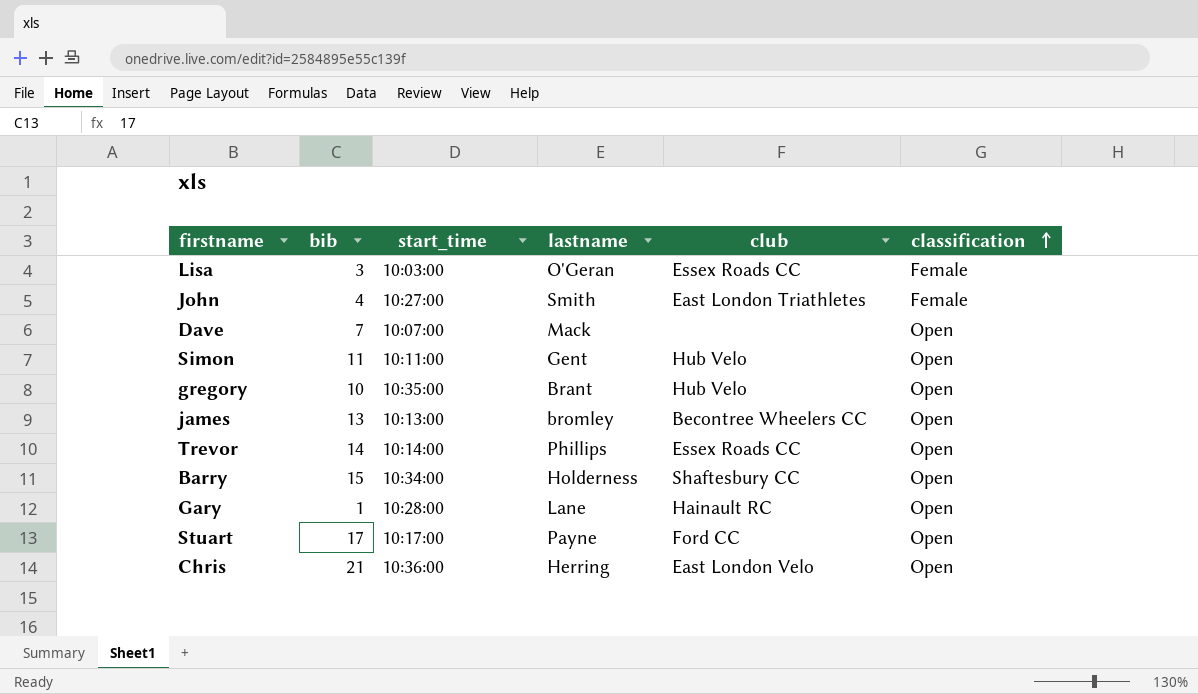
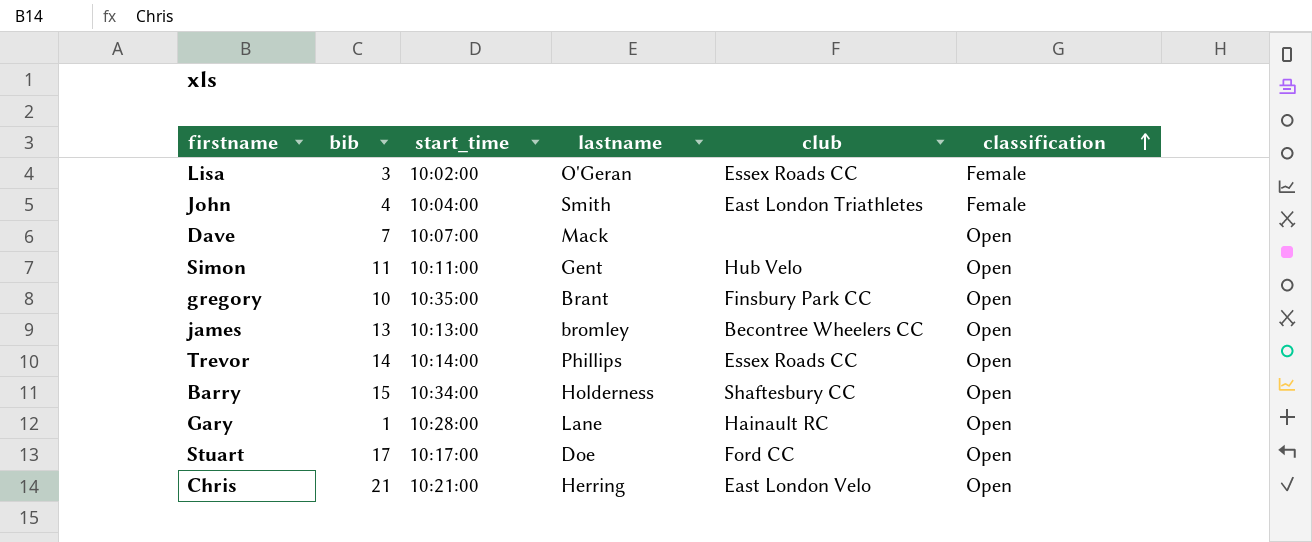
Lisa | start_time: 10:03:00 -> 10:02:00
John | start_time: 10:27:00 -> 10:04:00
gregory | club: Hub Velo -> Finsbury Park CC
Stuart | lastname: Payne -> Doe
Chris | start_time: 10:36:00 -> 10:21:00

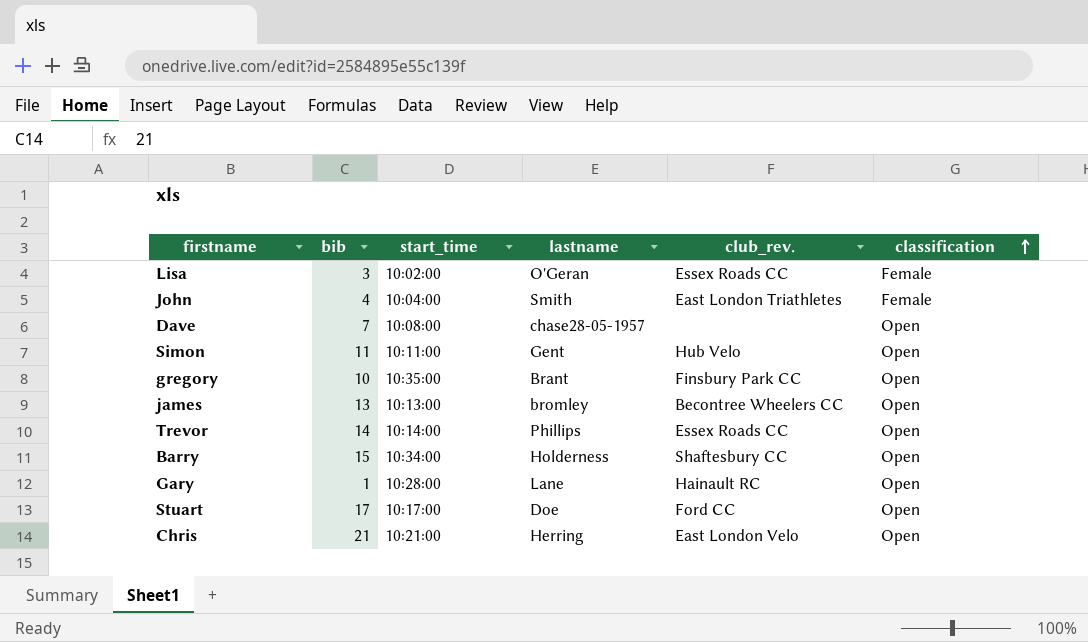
column name: club -> club_rev.
Dave | start_time: 10:07:00 -> 10:08:00
Dave | lastname: Mack -> chase28-05-1957

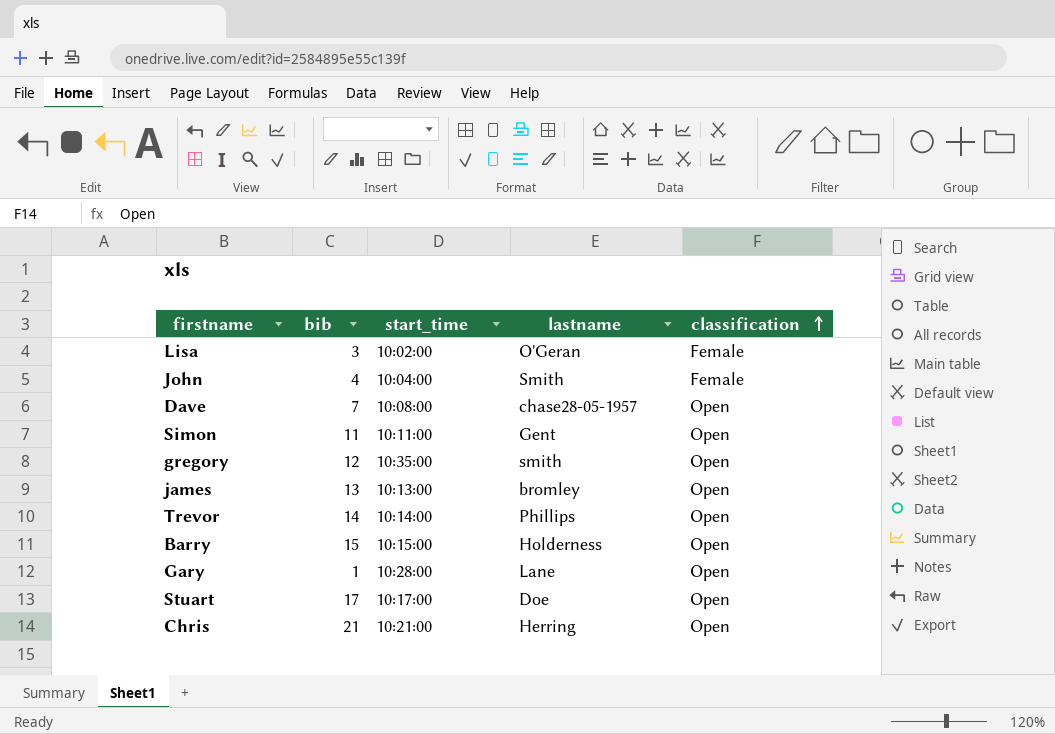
column club_rev. | position: 5 -> none
gregory | bib: 10 -> 12
gregory | lastname: Brant -> smith
Barry | start_time: 10:34:00 -> 10:15:00

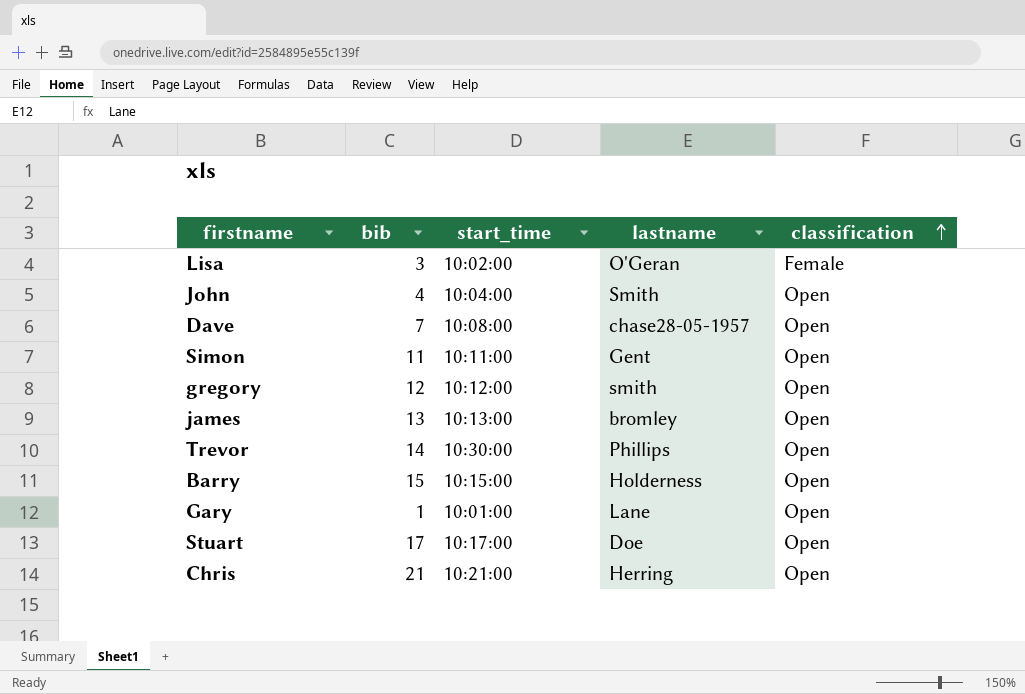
John | classification: Female -> Open
gregory | start_time: 10:35:00 -> 10:12:00
Trevor | start_time: 10:14:00 -> 10:30:00
Gary | start_time: 10:28:00 -> 10:01:00

